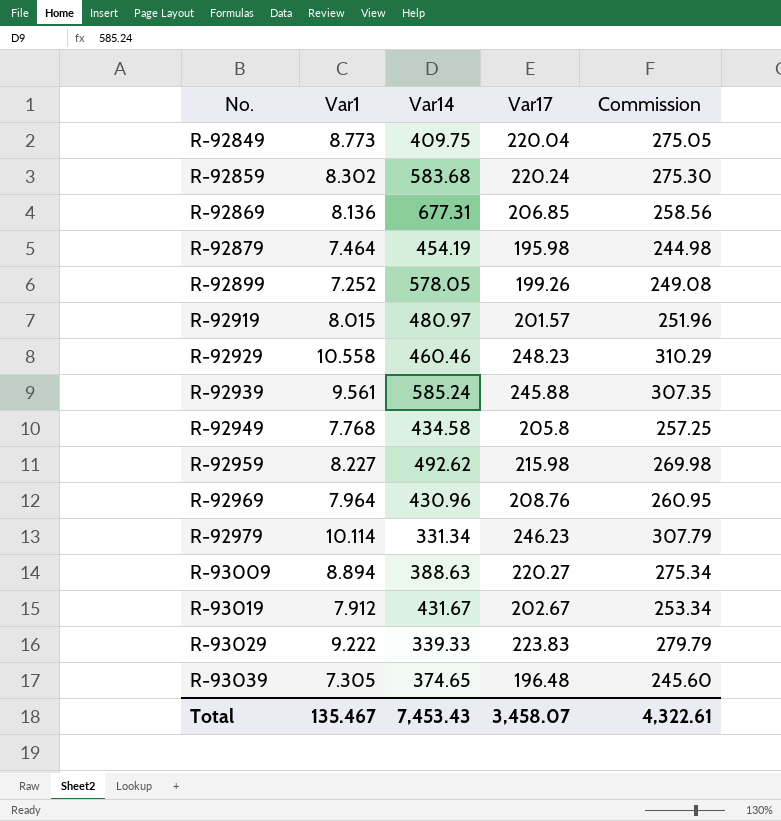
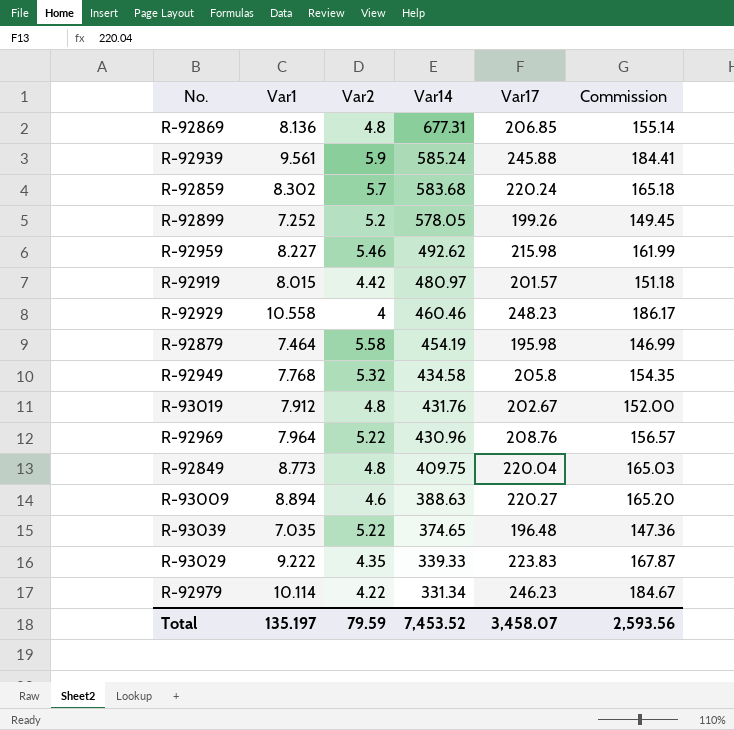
row order: No. ascending -> Var14 descending
column Var2 | position: none -> 3
column Commission | formula: [Var17] * 1.25 -> [Var17] * 0.75
R-93019 | Var14: 431.67 -> 431.76
R-93039 | Var1: 7.305 -> 7.035
Total | Var1: 135.467 -> 135.197
Total | Var14: 7,453.43 -> 7,453.52
Total | Commission: 4,322.61 -> 2,593.56

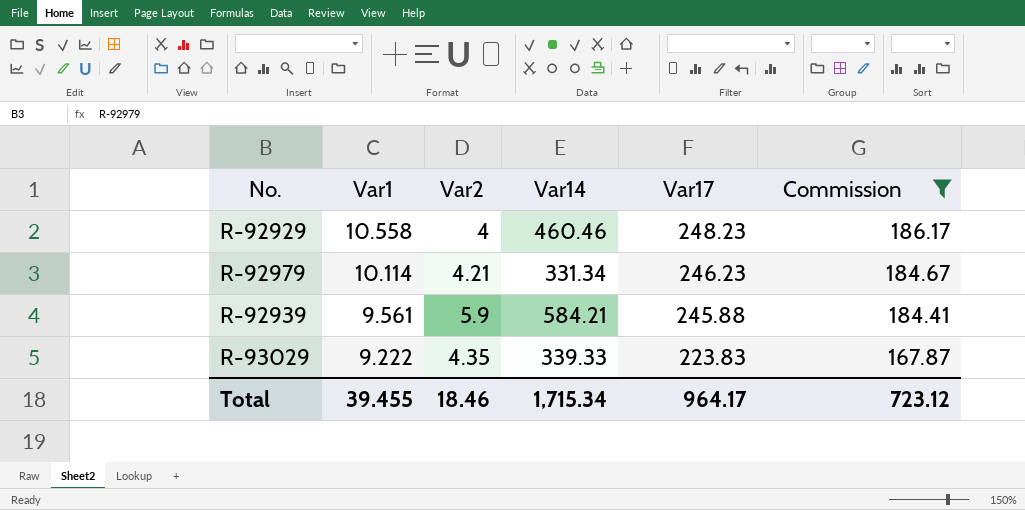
filter: none -> Commission >= 167.87
row order: Var14 descending -> Var1 descending
R-92979 | Var2: 4.22 -> 4.21
R-92939 | Var14: 585.24 -> 584.21
Total | Var1: 135.197 -> 39.455
Total | Var2: 79.59 -> 18.46
Total | Var14: 7,453.52 -> 1,715.34
Total | Var17: 3,458.07 -> 964.17
Total | Commission: 2,593.56 -> 723.12

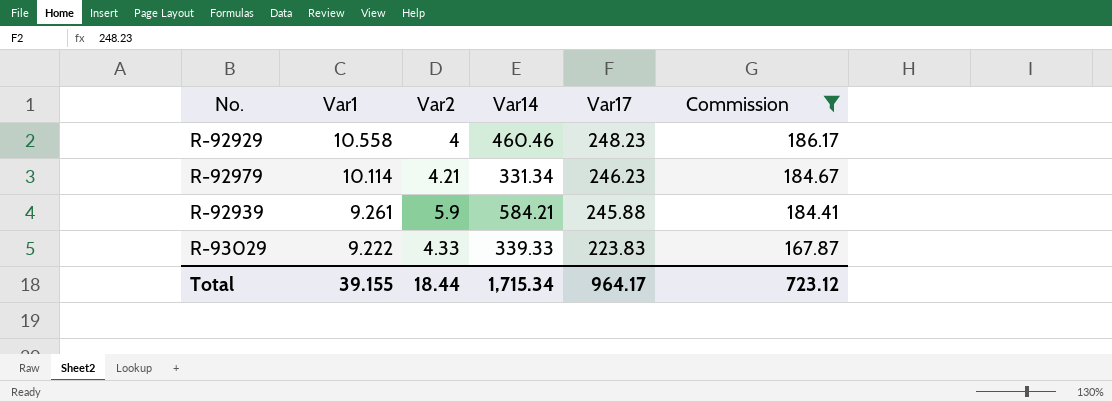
R-92939 | Var1: 9.561 -> 9.261
R-93029 | Var2: 4.35 -> 4.33
Total | Var1: 39.455 -> 39.155
Total | Var2: 18.46 -> 18.44

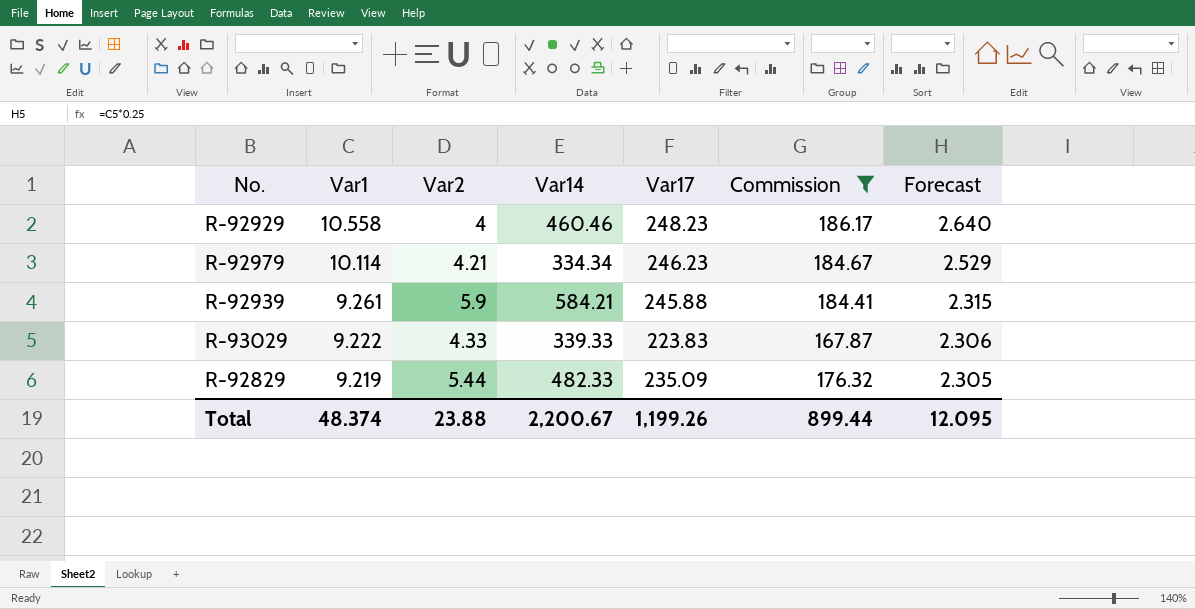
column Forecast | formula: none -> [Var1] * 0.25
R-92979 | Var14: 331.34 -> 334.34
row R-92829: none -> 9.219 | 5.44 | 482.33 | 235.09 | 176.32 | 2.305
Total | Var1: 39.155 -> 48.374
Total | Var2: 18.44 -> 23.88
Total | Var14: 1,715.34 -> 2,200.67
Total | Var17: 964.17 -> 1,199.26
Total | Commission: 723.12 -> 899.44

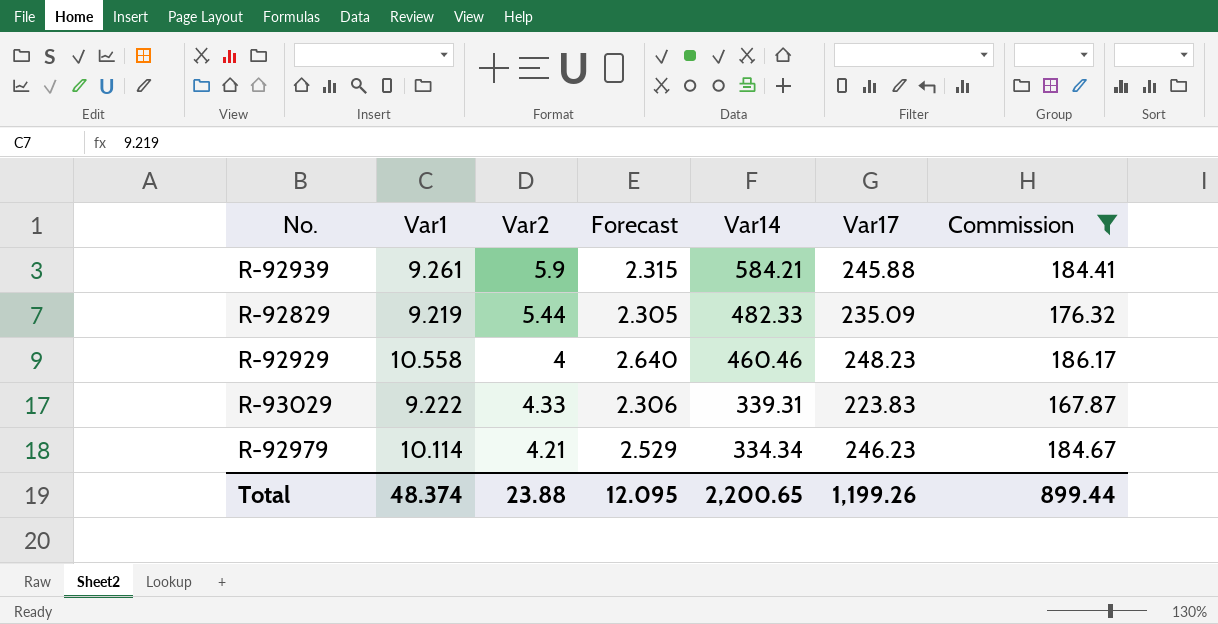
row order: Var1 descending -> Var14 descending
column Forecast | position: 7 -> 4
R-93029 | Var14: 339.33 -> 339.31
Total | Var14: 2,200.67 -> 2,200.65

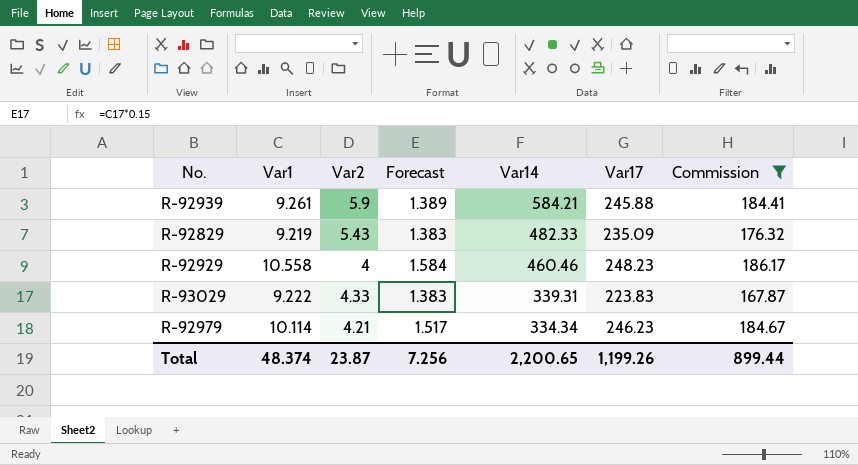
column Forecast | formula: [Var1] * 0.25 -> [Var1] * 0.15
R-92829 | Var2: 5.44 -> 5.43
Total | Var2: 23.88 -> 23.87
Total | Forecast: 12.095 -> 7.256

